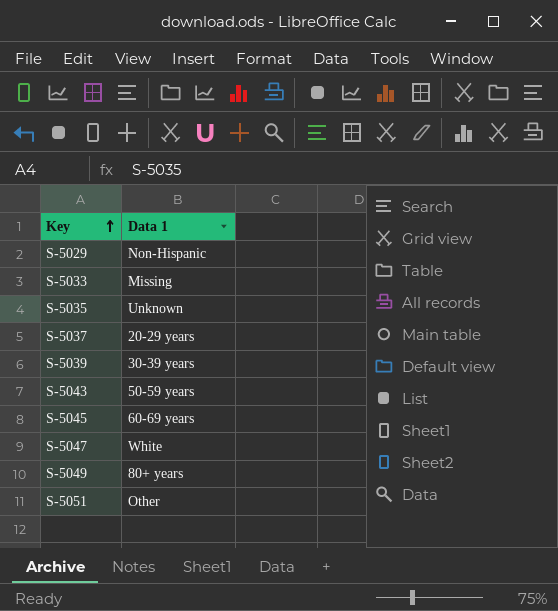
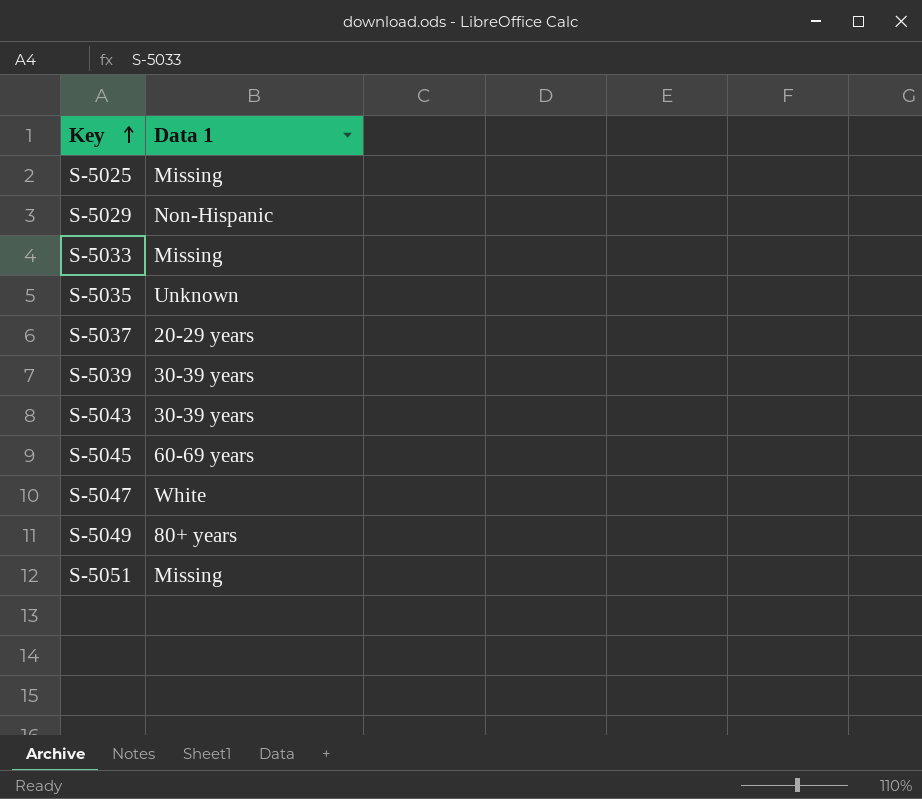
row S-5025: none -> Missing
S-5043 | Data 1: 50-59 years -> 30-39 years
S-5051 | Data 1: Other -> Missing

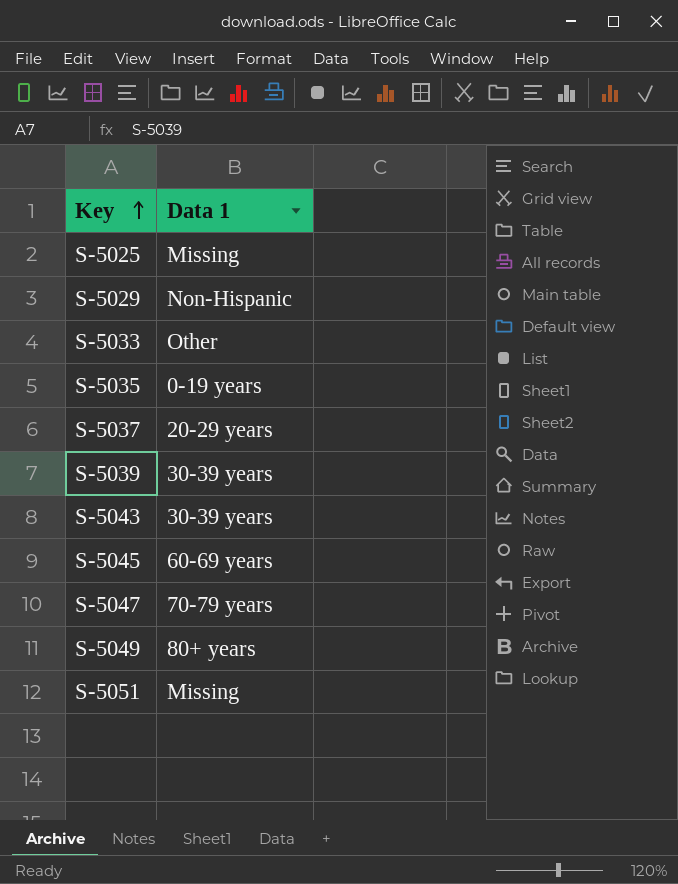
S-5033 | Data 1: Missing -> Other
S-5035 | Data 1: Unknown -> 0-19 years
S-5047 | Data 1: White -> 70-79 years

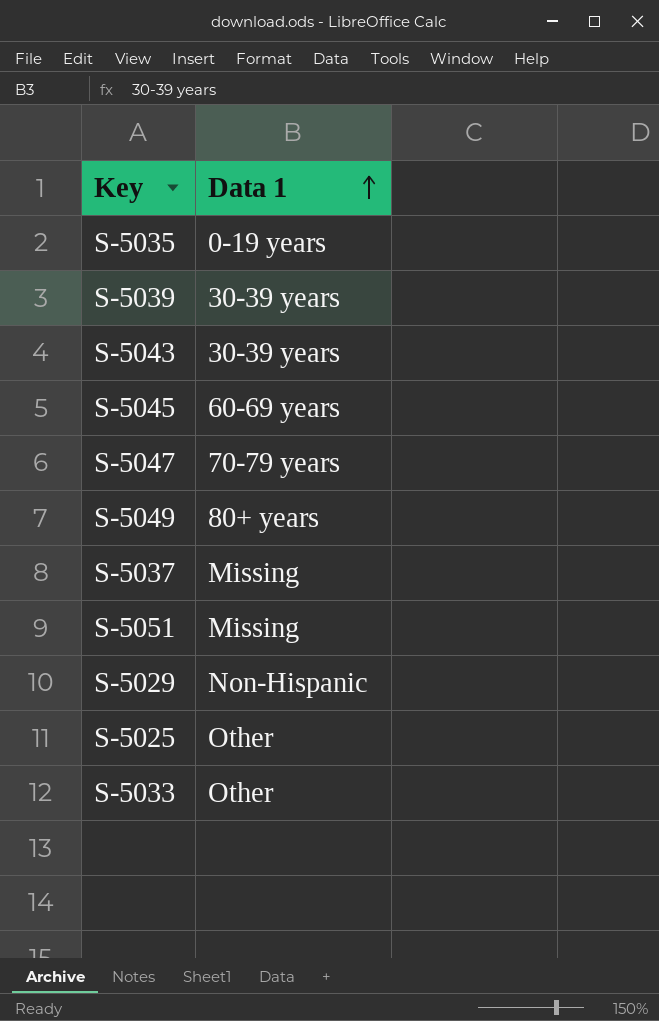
row order: Key ascending -> Data 1 ascending
S-5037 | Data 1: 20-29 years -> Missing
S-5025 | Data 1: Missing -> Other

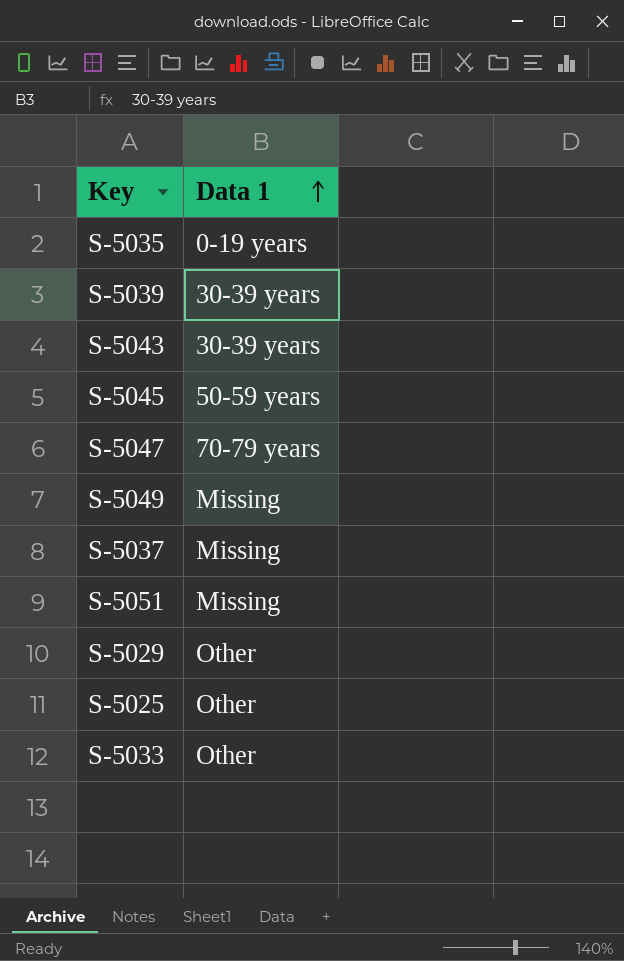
S-5045 | Data 1: 60-69 years -> 50-59 years
S-5049 | Data 1: 80+ years -> Missing
S-5029 | Data 1: Non-Hispanic -> Other

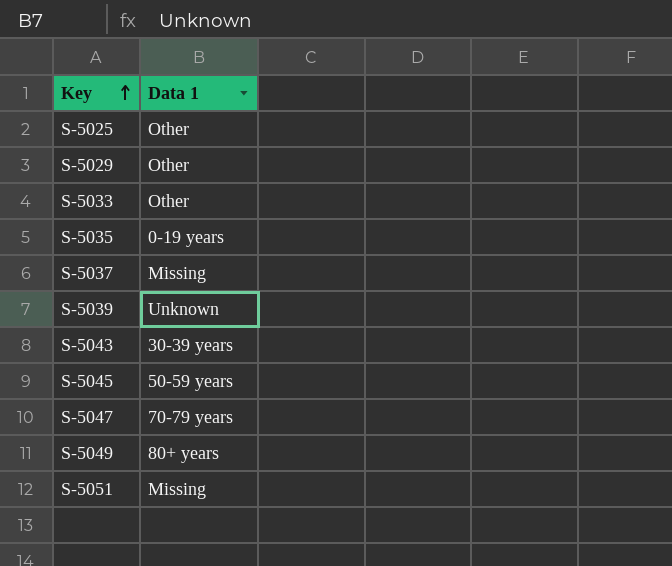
row order: Data 1 ascending -> Key ascending
S-5039 | Data 1: 30-39 years -> Unknown
S-5049 | Data 1: Missing -> 80+ years

